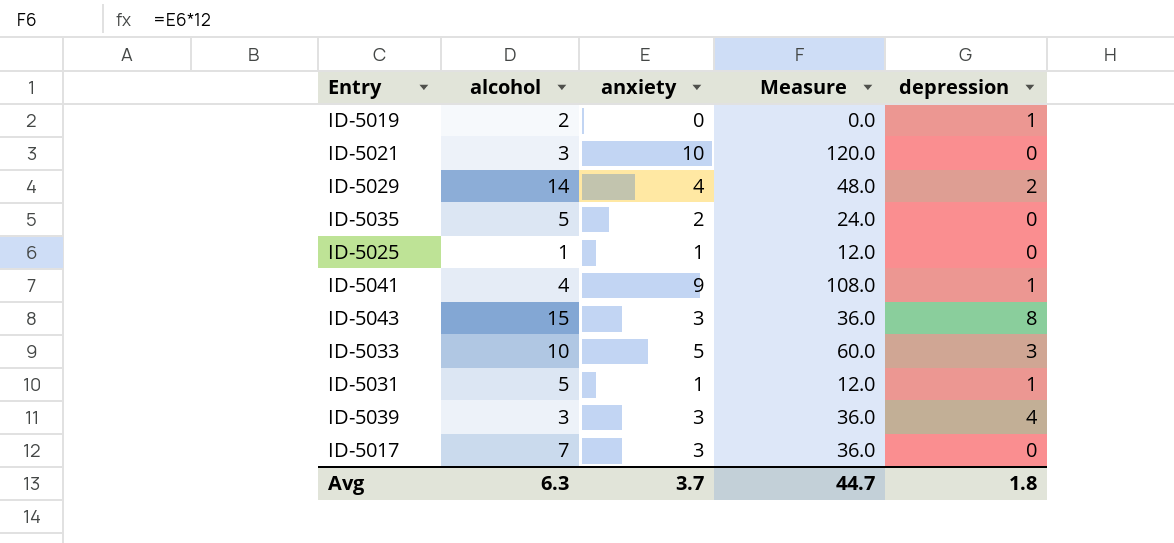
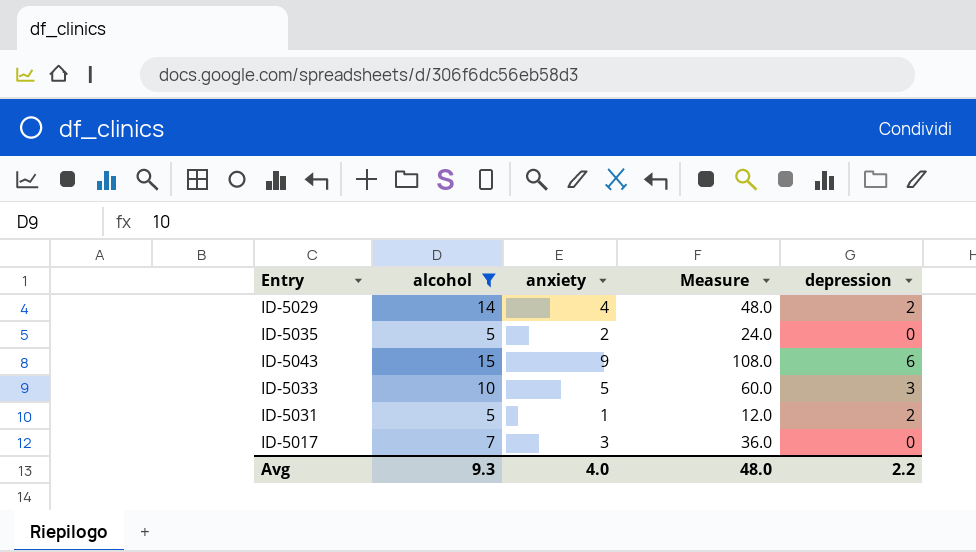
filter: none -> alcohol >= 5
ID-5043 | anxiety: 3 -> 9
ID-5043 | Measure: 36.0 -> 108.0
ID-5043 | depression: 8 -> 6
ID-5031 | depression: 1 -> 2
Avg | alcohol: 6.3 -> 9.3
Avg | anxiety: 3.7 -> 4.0
Avg | Measure: 44.7 -> 48.0
Avg | depression: 1.8 -> 2.2

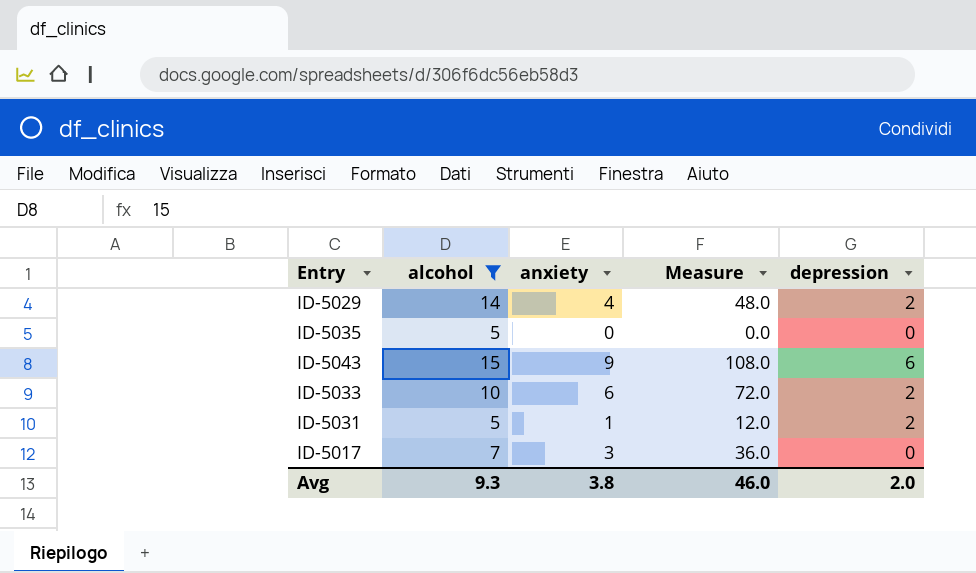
ID-5035 | anxiety: 2 -> 0
ID-5035 | Measure: 24.0 -> 0.0
ID-5033 | anxiety: 5 -> 6
ID-5033 | Measure: 60.0 -> 72.0
ID-5033 | depression: 3 -> 2
Avg | anxiety: 4.0 -> 3.8
Avg | Measure: 48.0 -> 46.0
Avg | depression: 2.2 -> 2.0

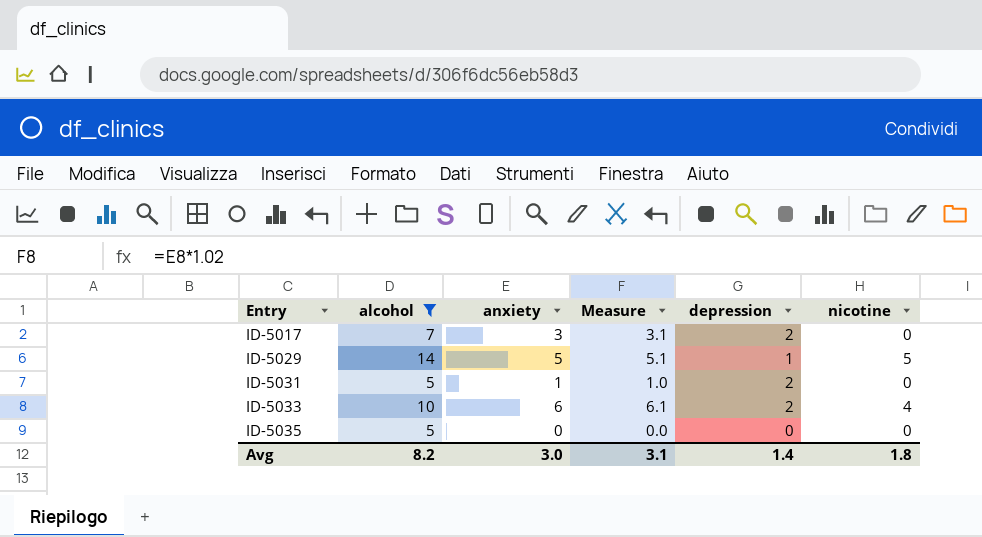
row order: none -> Entry ascending
column Measure | formula: [anxiety] * 12 -> [anxiety] * 1.02
column nicotine | position: none -> 6
row ID-5043: 15 | 9 | 108.0 | 6 -> none
ID-5017 | depression: 0 -> 2
ID-5029 | anxiety: 4 -> 5
ID-5029 | depression: 2 -> 1
Avg | alcohol: 9.3 -> 8.2
Avg | anxiety: 3.8 -> 3.0
Avg | Measure: 46.0 -> 3.1
Avg | depression: 2.0 -> 1.4

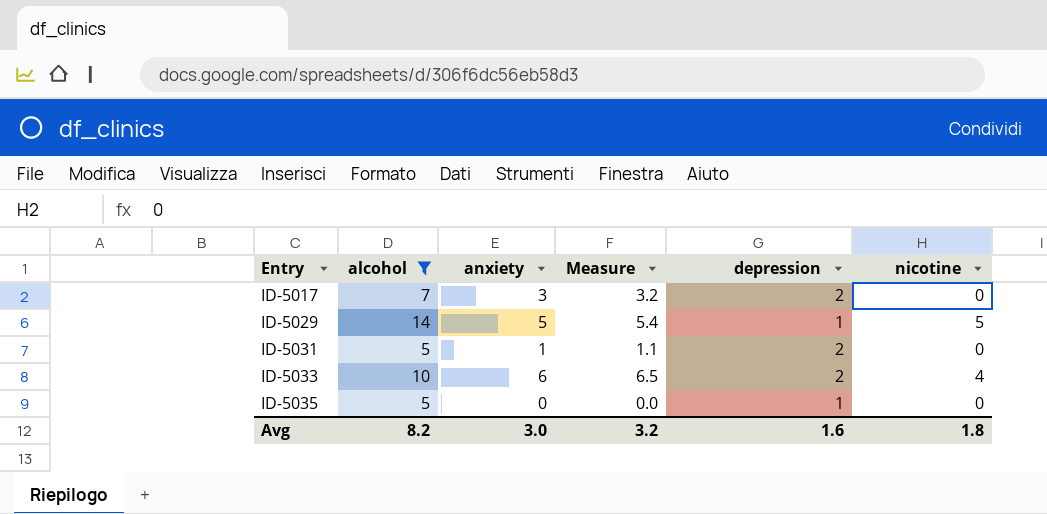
column Measure | formula: [anxiety] * 1.02 -> [anxiety] * 1.08
ID-5035 | depression: 0 -> 1
Avg | Measure: 3.1 -> 3.2
Avg | depression: 1.4 -> 1.6

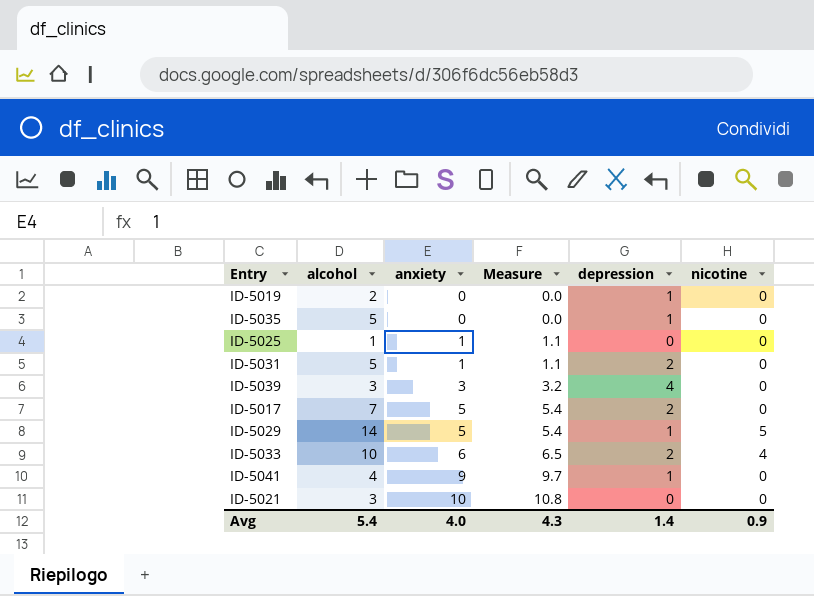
filter: alcohol >= 5 -> none
row order: Entry ascending -> anxiety ascending
ID-5017 | anxiety: 3 -> 5
ID-5017 | Measure: 3.2 -> 5.4
Avg | alcohol: 8.2 -> 5.4
Avg | anxiety: 3.0 -> 4.0
Avg | Measure: 3.2 -> 4.3
Avg | depression: 1.6 -> 1.4
Avg | nicotine: 1.8 -> 0.9

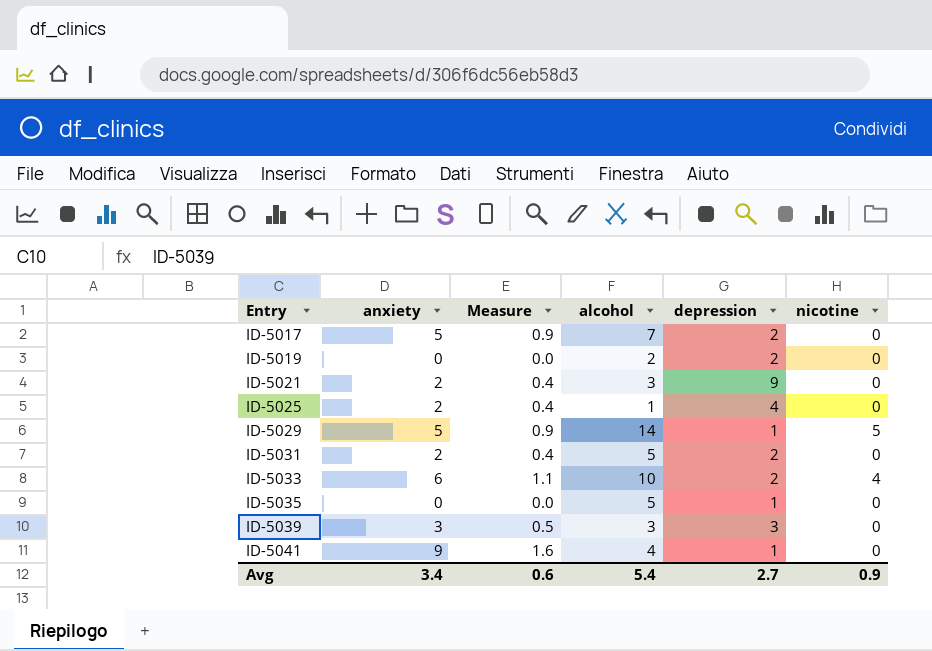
row order: anxiety ascending -> Entry ascending
column Measure | formula: [anxiety] * 1.08 -> [anxiety] * 0.18
column alcohol | position: 2 -> 4
ID-5019 | depression: 1 -> 2
ID-5021 | anxiety: 10 -> 2
ID-5021 | depression: 0 -> 9
ID-5025 | anxiety: 1 -> 2
ID-5025 | depression: 0 -> 4
ID-5031 | anxiety: 1 -> 2
ID-5039 | depression: 4 -> 3
Avg | anxiety: 4.0 -> 3.4
Avg | Measure: 4.3 -> 0.6
Avg | depression: 1.4 -> 2.7

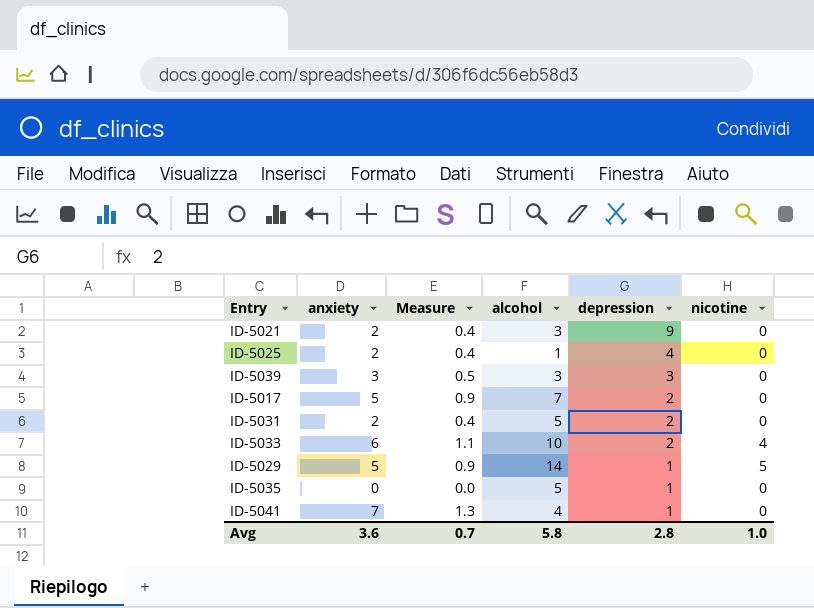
row order: Entry ascending -> depression descending
row ID-5019: 0 | 0.0 | 2 | 2 | 0 -> none
ID-5041 | anxiety: 9 -> 7
ID-5041 | Measure: 1.6 -> 1.3
Avg | anxiety: 3.4 -> 3.6
Avg | Measure: 0.6 -> 0.7
Avg | alcohol: 5.4 -> 5.8
Avg | depression: 2.7 -> 2.8
Avg | nicotine: 0.9 -> 1.0

